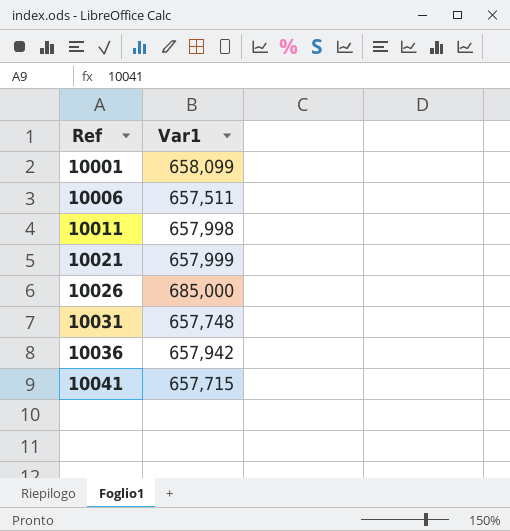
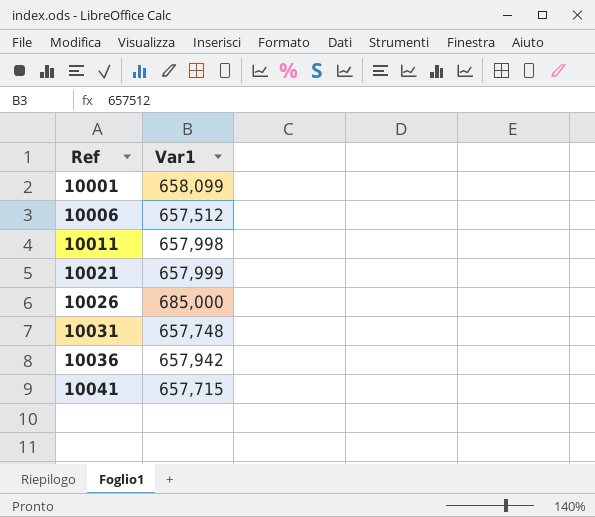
10006 | Var1: 657,511 -> 657,512

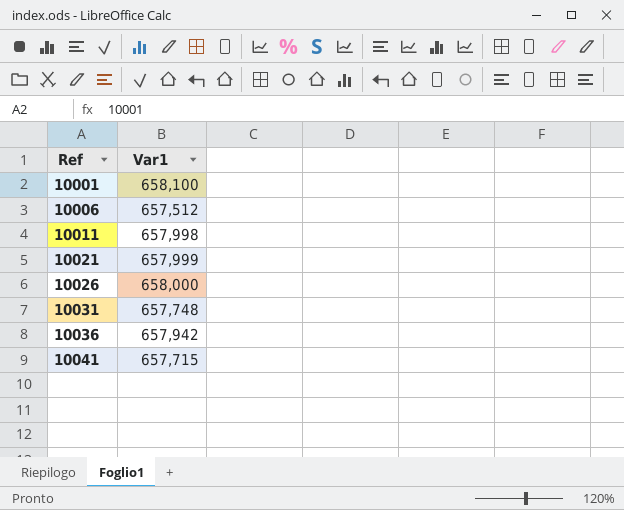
10001 | Var1: 658,099 -> 658,100
10026 | Var1: 685,000 -> 658,000

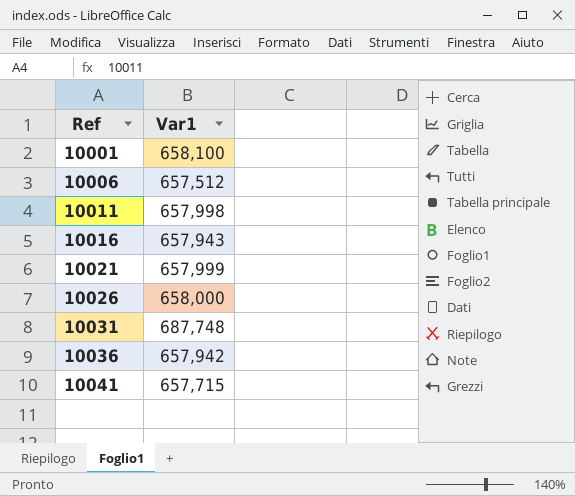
row 10016: none -> 657,943
10031 | Var1: 657,748 -> 687,748

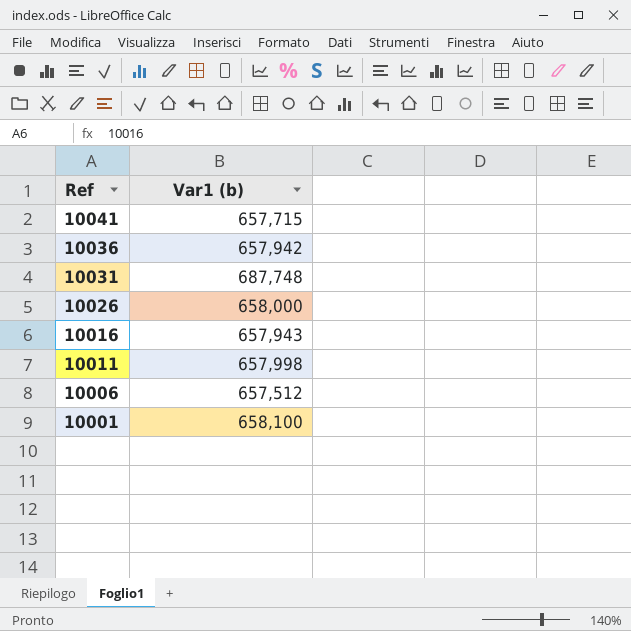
row order: Ref ascending -> Ref descending
column name: Var1 -> Var1 (b)
row 10021: 657,999 -> none

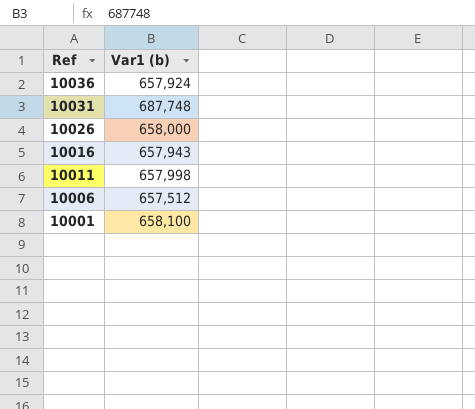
row 10041: 657,715 -> none
10036 | Var1 (b): 657,942 -> 657,924

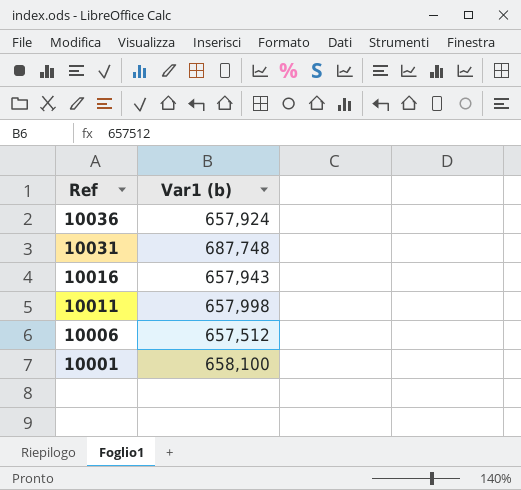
row 10026: 658,000 -> none

